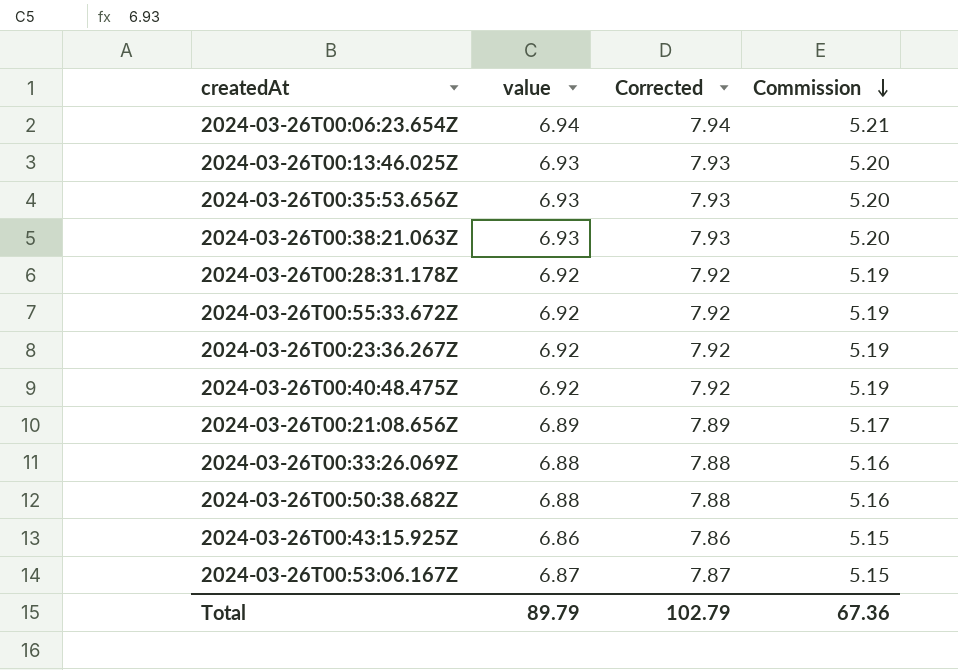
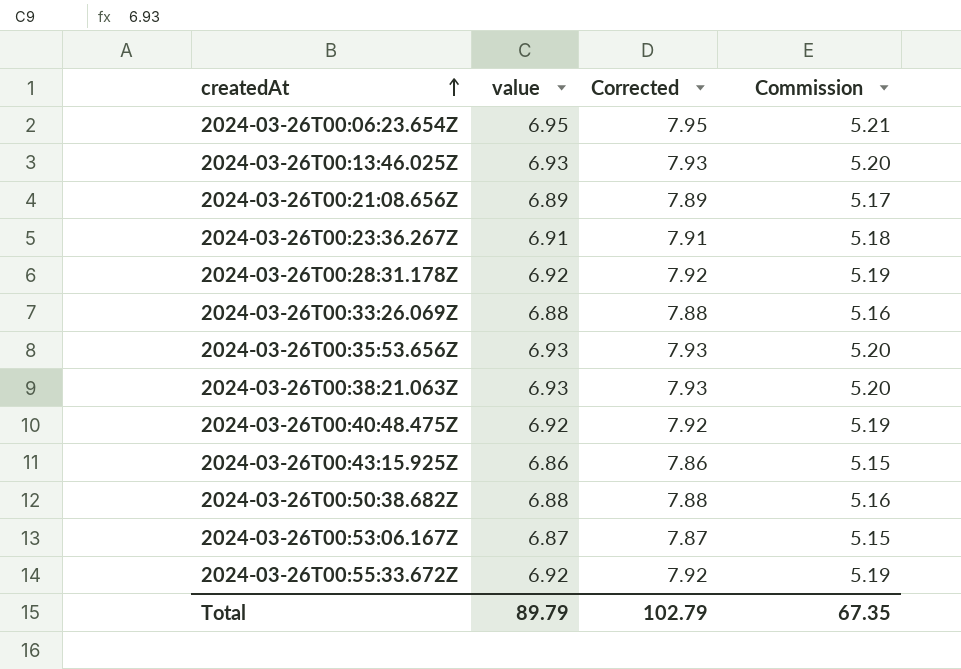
row order: Commission descending -> createdAt ascending
2024-03-26T00:06:23.654Z | value: 6.94 -> 6.95
2024-03-26T00:06:23.654Z | Corrected: 7.94 -> 7.95
2024-03-26T00:23:36.267Z | value: 6.92 -> 6.91
2024-03-26T00:23:36.267Z | Corrected: 7.92 -> 7.91
2024-03-26T00:23:36.267Z | Commission: 5.19 -> 5.18
Total | Commission: 67.36 -> 67.35

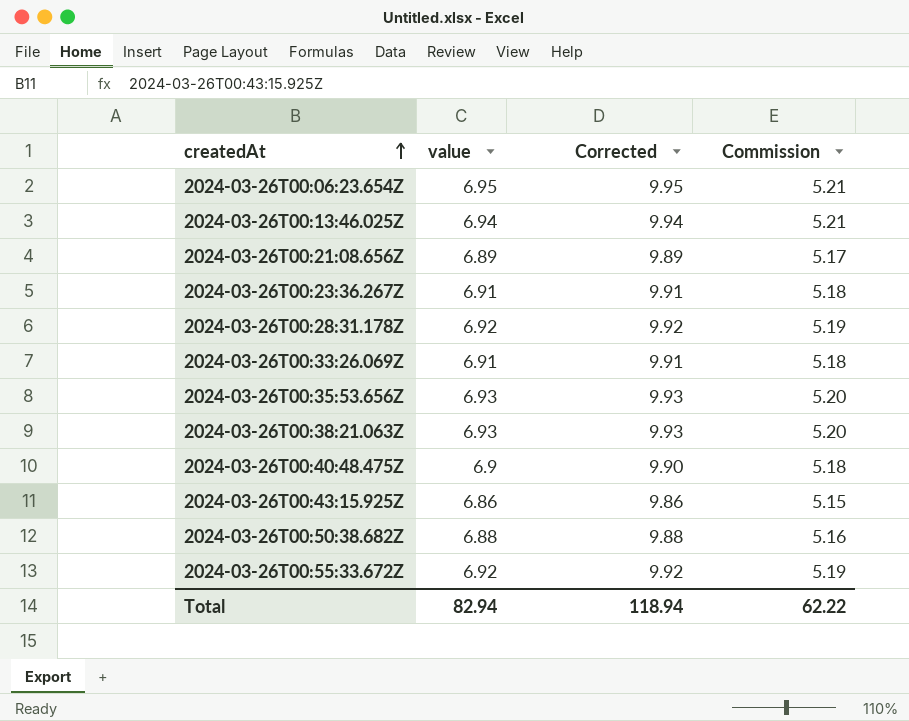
column Corrected | formula: [value] + 1 -> [value] + 3
row 2024-03-26T00:53:06.167Z: 6.87 | 7.87 | 5.15 -> none
2024-03-26T00:13:46.025Z | value: 6.93 -> 6.94
2024-03-26T00:13:46.025Z | Commission: 5.20 -> 5.21
2024-03-26T00:33:26.069Z | value: 6.88 -> 6.91
2024-03-26T00:33:26.069Z | Commission: 5.16 -> 5.18
2024-03-26T00:40:48.475Z | value: 6.92 -> 6.9
2024-03-26T00:40:48.475Z | Commission: 5.19 -> 5.18
Total | value: 89.79 -> 82.94
Total | Corrected: 102.79 -> 118.94
Total | Commission: 67.35 -> 62.22

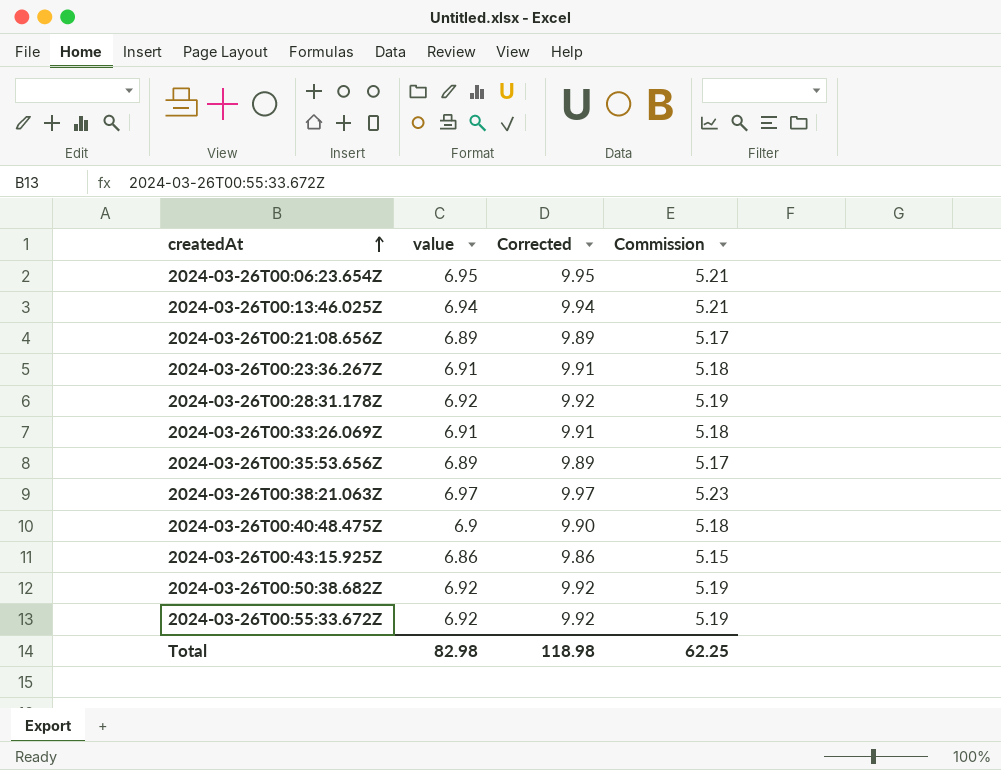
2024-03-26T00:35:53.656Z | value: 6.93 -> 6.89
2024-03-26T00:35:53.656Z | Corrected: 9.93 -> 9.89
2024-03-26T00:35:53.656Z | Commission: 5.20 -> 5.17
2024-03-26T00:38:21.063Z | value: 6.93 -> 6.97
2024-03-26T00:38:21.063Z | Corrected: 9.93 -> 9.97
2024-03-26T00:38:21.063Z | Commission: 5.20 -> 5.23
2024-03-26T00:50:38.682Z | value: 6.88 -> 6.92
2024-03-26T00:50:38.682Z | Corrected: 9.88 -> 9.92
2024-03-26T00:50:38.682Z | Commission: 5.16 -> 5.19
Total | value: 82.94 -> 82.98
Total | Corrected: 118.94 -> 118.98
Total | Commission: 62.22 -> 62.25

